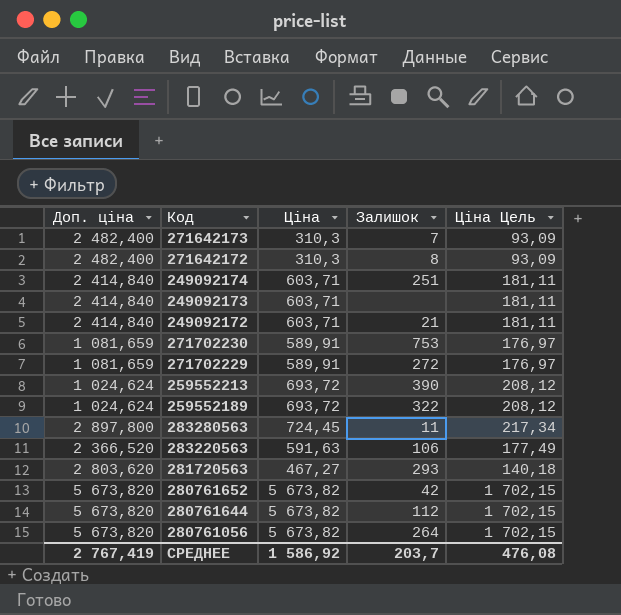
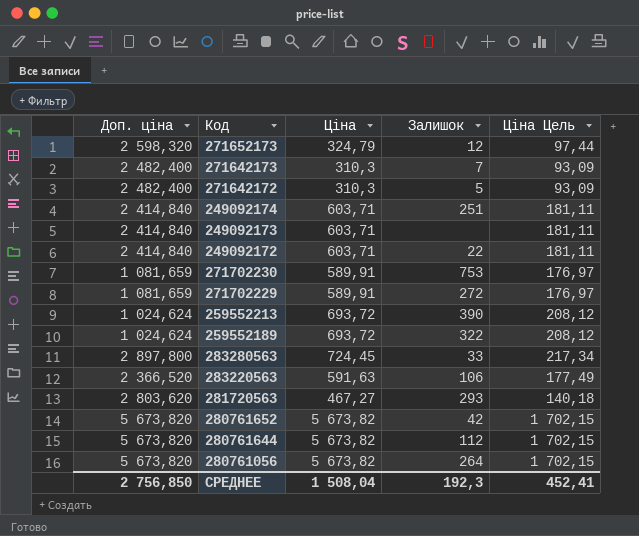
row 271652173: none -> 2 598,320 | 324,79 | 12 | 97,44
271642172 | Залишок: 8 -> 5
249092172 | Залишок: 21 -> 22
283280563 | Залишок: 11 -> 33
СРЕДНЕЕ | Доп. ціна: 2 767,419 -> 2 756,850
СРЕДНЕЕ | Ціна: 1 586,92 -> 1 508,04
СРЕДНЕЕ | Залишок: 203,7 -> 192,3
СРЕДНЕЕ | Ціна Цель: 476,08 -> 452,41

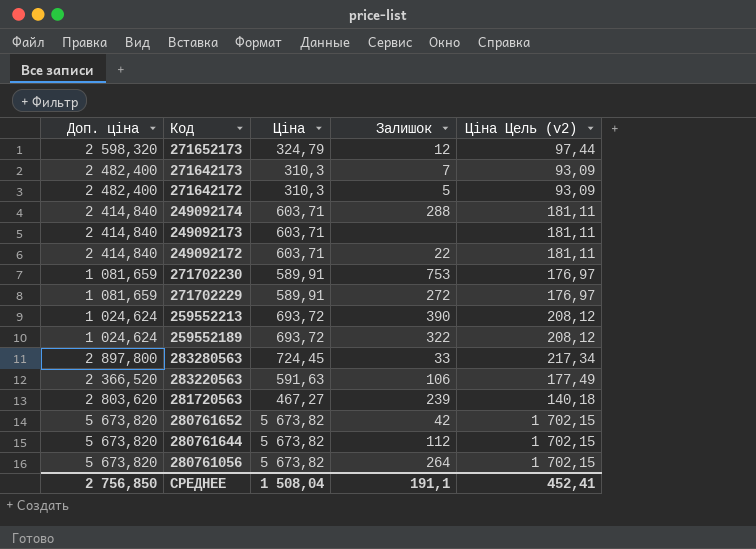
column name: Ціна Цель -> Ціна Цель (v2)
249092174 | Залишок: 251 -> 288
281720563 | Залишок: 293 -> 239
СРЕДНЕЕ | Залишок: 192,3 -> 191,1

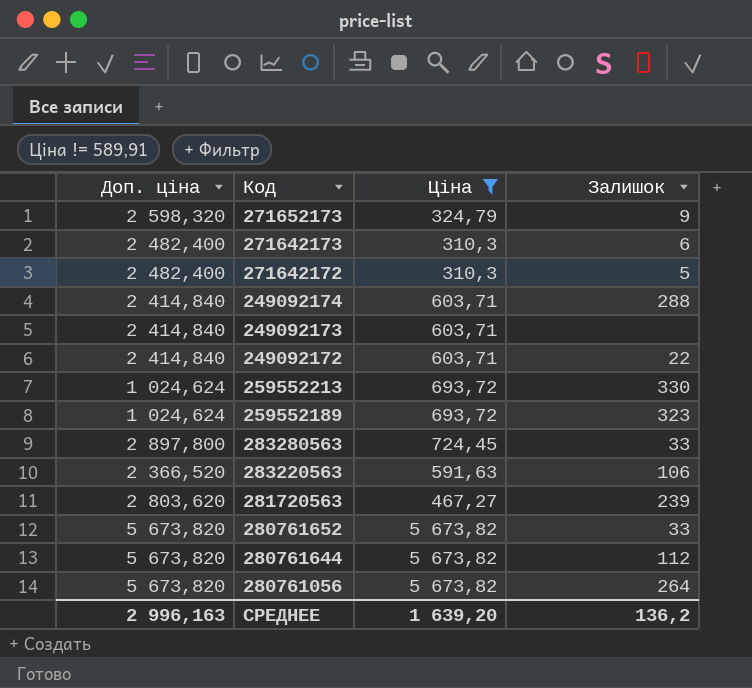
filter: none -> Ціна != 589,91
column Ціна Цель (v2) | formula: [Ціна] * 0,3 -> none
271652173 | Залишок: 12 -> 9
271642173 | Залишок: 7 -> 6
259552213 | Залишок: 390 -> 330
259552189 | Залишок: 322 -> 323
280761652 | Залишок: 42 -> 33
СРЕДНЕЕ | Доп. ціна: 2 756,850 -> 2 996,163
СРЕДНЕЕ | Ціна: 1 508,04 -> 1 639,20
СРЕДНЕЕ | Залишок: 191,1 -> 136,2

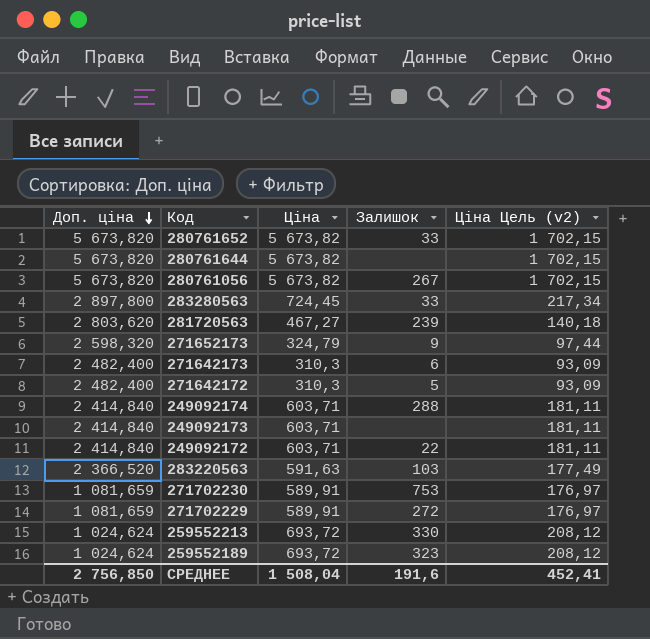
filter: Ціна != 589,91 -> none
row order: none -> Доп. ціна descending
column Ціна Цель (v2) | formula: none -> [Ціна] * 0,3
280761644 | Залишок: 112 -> none
280761056 | Залишок: 264 -> 267
283220563 | Залишок: 106 -> 103
СРЕДНЕЕ | Доп. ціна: 2 996,163 -> 2 756,850
СРЕДНЕЕ | Ціна: 1 639,20 -> 1 508,04
СРЕДНЕЕ | Залишок: 136,2 -> 191,6

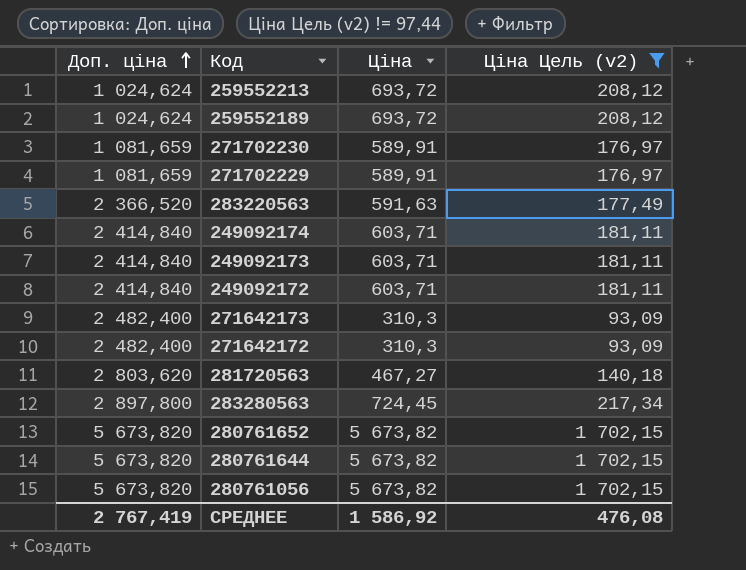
filter: none -> Ціна Цель (v2) != 97,44
row order: Доп. ціна descending -> Доп. ціна ascending
column Залишок | position: 4 -> none
СРЕДНЕЕ | Доп. ціна: 2 756,850 -> 2 767,419
СРЕДНЕЕ | Ціна: 1 508,04 -> 1 586,92
СРЕДНЕЕ | Ціна Цель (v2): 452,41 -> 476,08

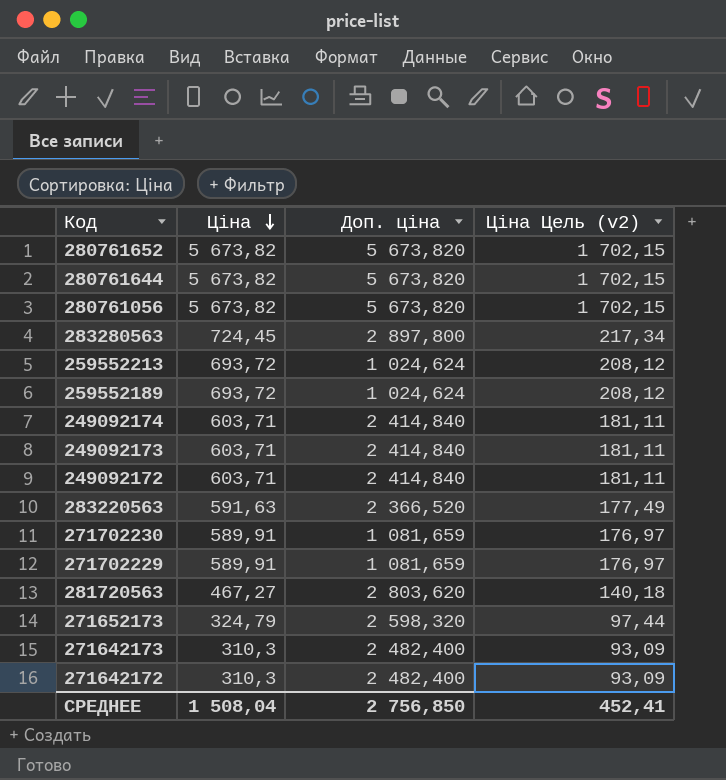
filter: Ціна Цель (v2) != 97,44 -> none
row order: Доп. ціна ascending -> Ціна descending
column Доп. ціна | position: 1 -> 3
СРЕДНЕЕ | Ціна: 1 586,92 -> 1 508,04
СРЕДНЕЕ | Доп. ціна: 2 767,419 -> 2 756,850
СРЕДНЕЕ | Ціна Цель (v2): 476,08 -> 452,41

